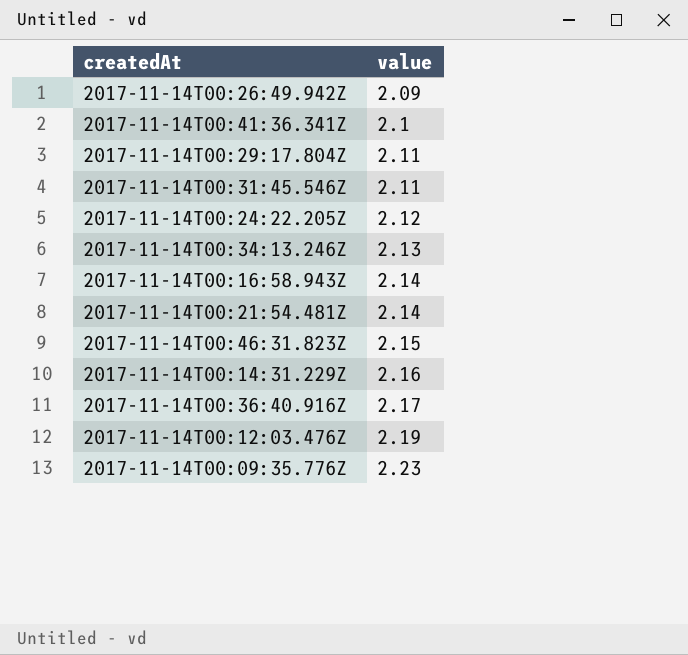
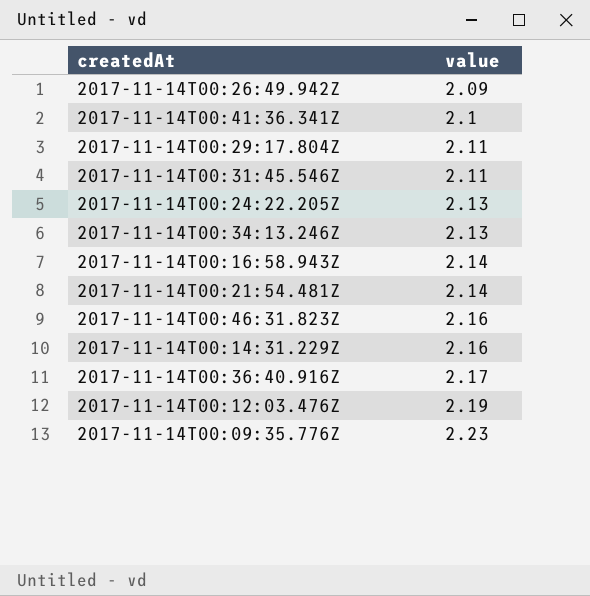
2017-11-14T00:24:22.205Z | value: 2.12 -> 2.13
2017-11-14T00:46:31.823Z | value: 2.15 -> 2.16

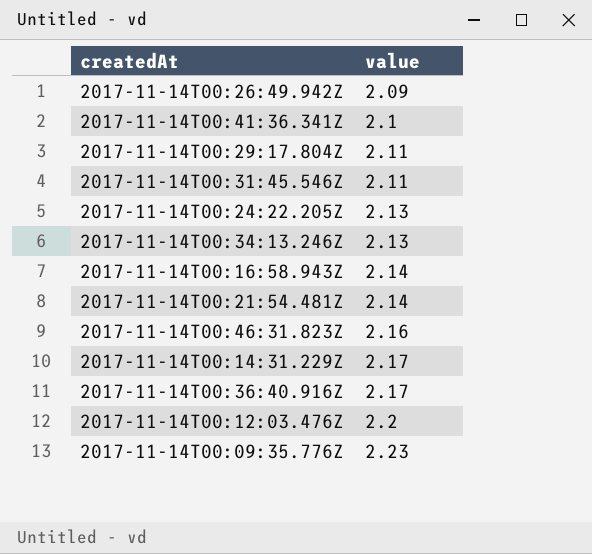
2017-11-14T00:14:31.229Z | value: 2.16 -> 2.17
2017-11-14T00:12:03.476Z | value: 2.19 -> 2.2

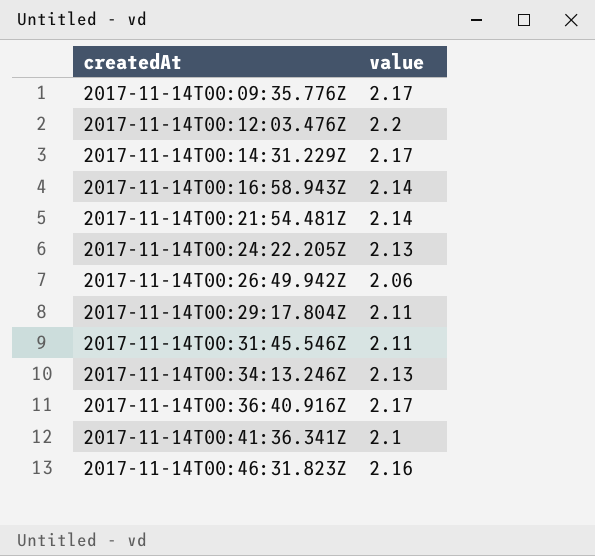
row order: value ascending -> createdAt ascending
2017-11-14T00:09:35.776Z | value: 2.23 -> 2.17
2017-11-14T00:26:49.942Z | value: 2.09 -> 2.06

